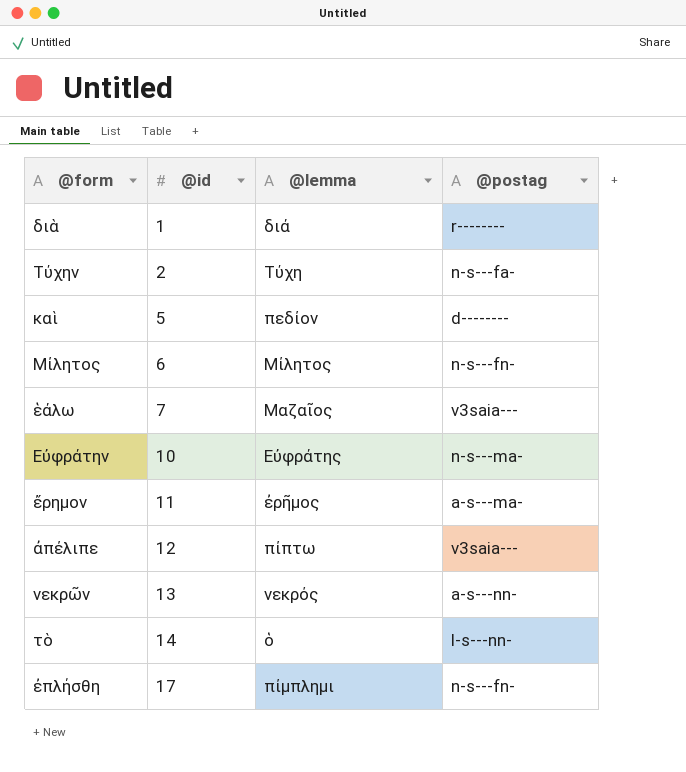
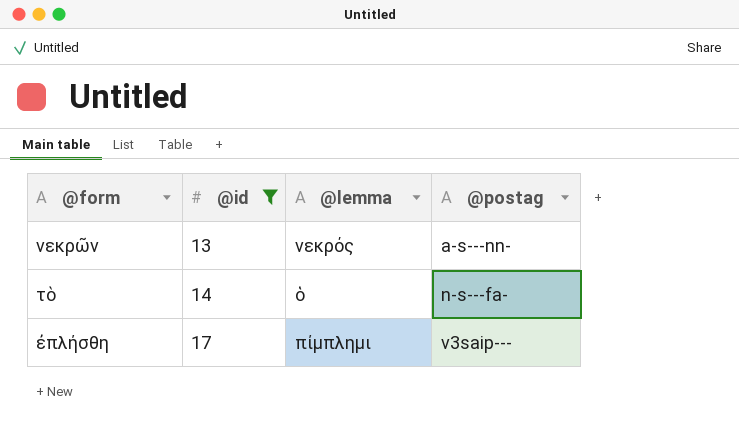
filter: none -> @id >= 13
τὸ | @postag: l-s---nn- -> n-s---fa-
ἐπλήσθη | @postag: n-s---fn- -> v3saip---

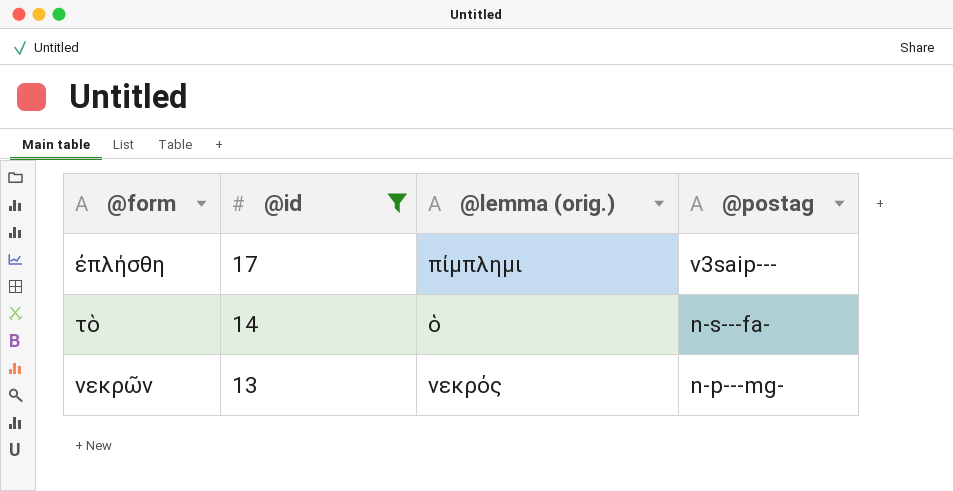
row order: @id ascending -> @id descending
column name: @lemma -> @lemma (orig.)
νεκρῶν | @postag: a-s---nn- -> n-p---mg-

